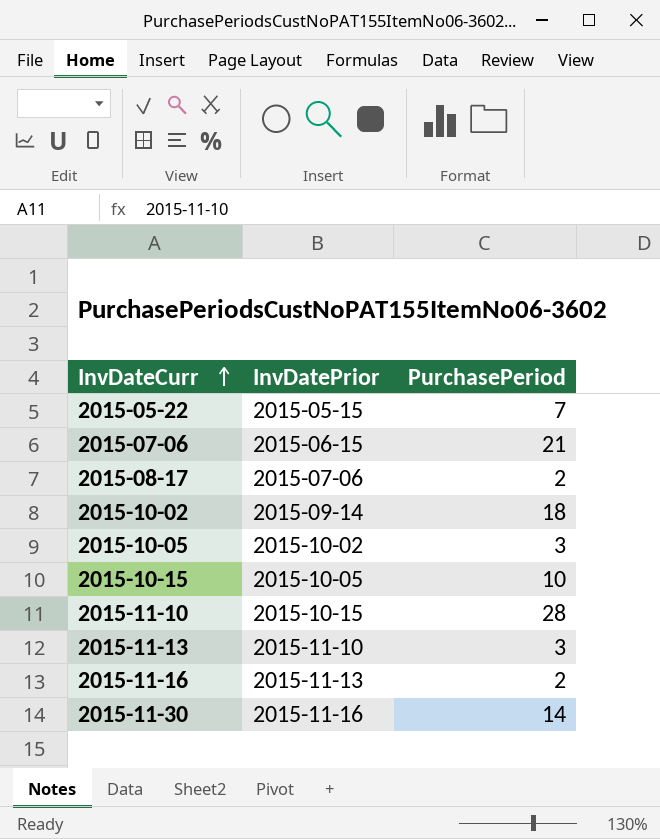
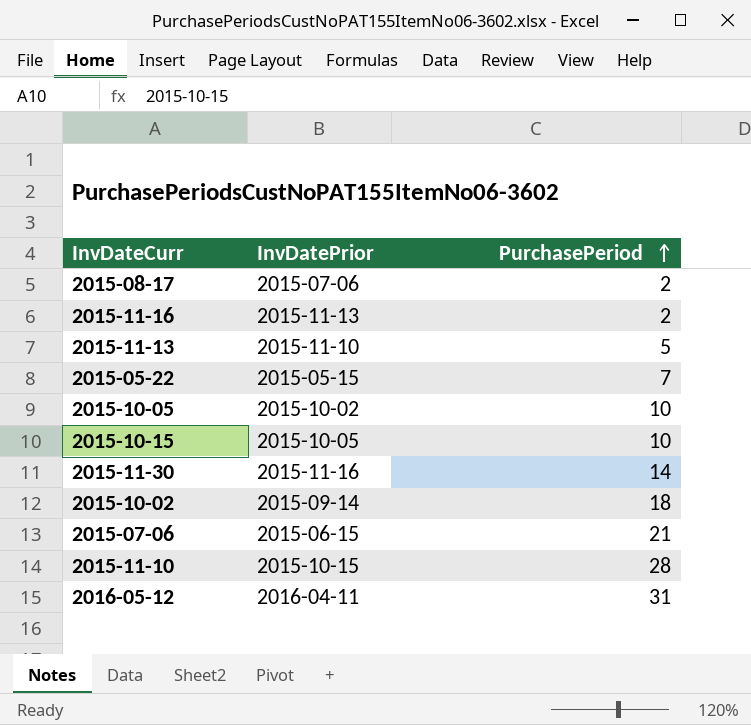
row order: InvDateCurr ascending -> PurchasePeriod ascending
2015-11-13 | PurchasePeriod: 3 -> 5
2015-10-05 | PurchasePeriod: 3 -> 10
row 2016-05-12: none -> 2016-04-11 | 31

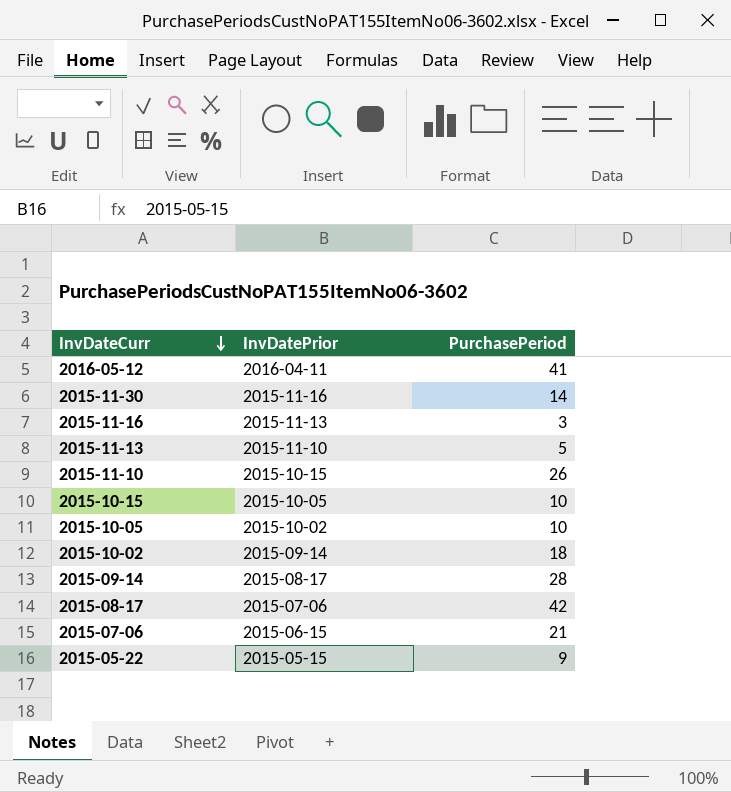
row order: PurchasePeriod ascending -> InvDateCurr descending
2016-05-12 | PurchasePeriod: 31 -> 41
2015-11-16 | PurchasePeriod: 2 -> 3
2015-11-10 | PurchasePeriod: 28 -> 26
row 2015-09-14: none -> 2015-08-17 | 28
2015-08-17 | PurchasePeriod: 2 -> 42
2015-05-22 | PurchasePeriod: 7 -> 9

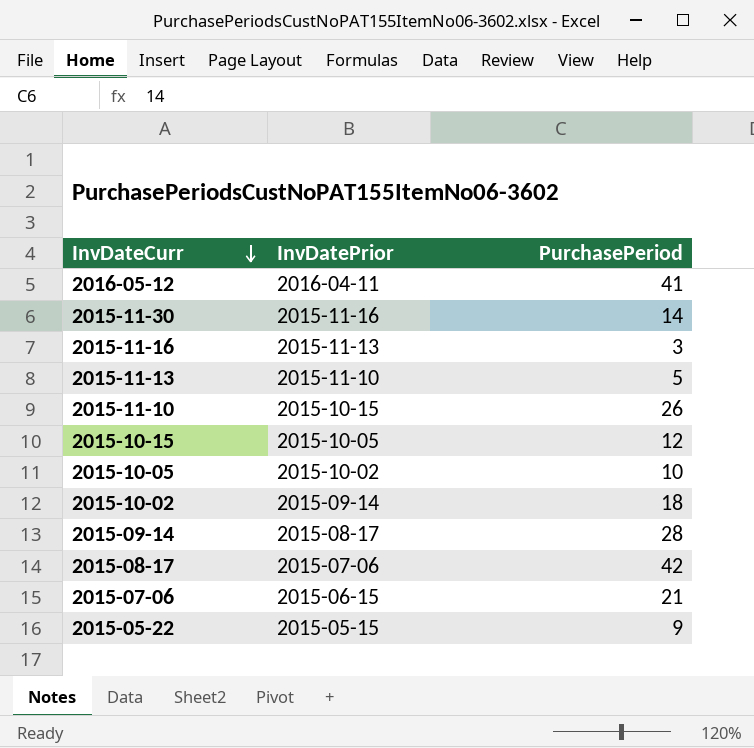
2015-10-15 | PurchasePeriod: 10 -> 12

